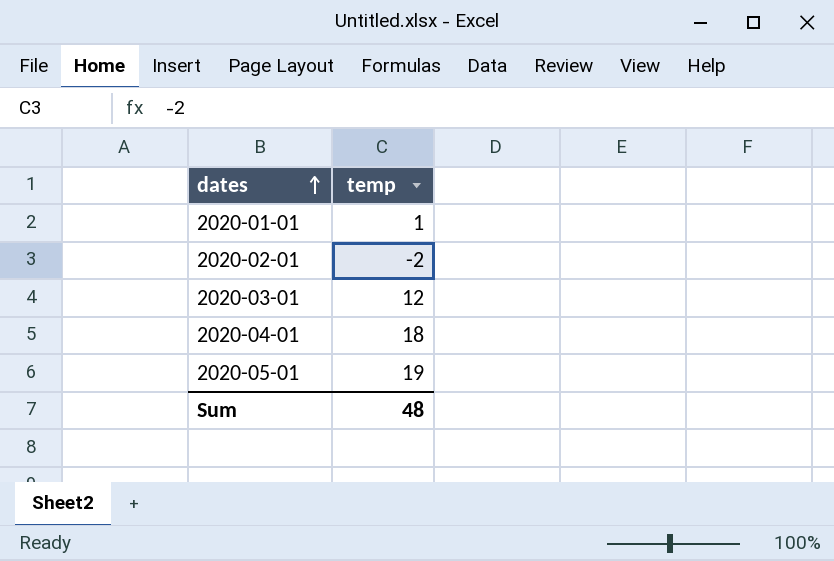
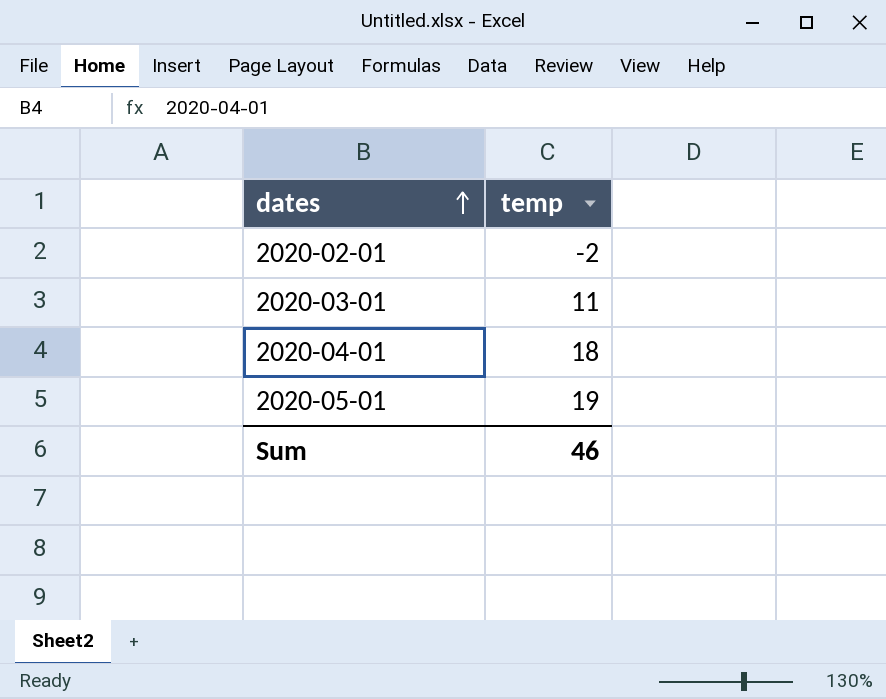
row 2020-01-01: 1 -> none
2020-03-01 | temp: 12 -> 11
Sum | temp: 48 -> 46

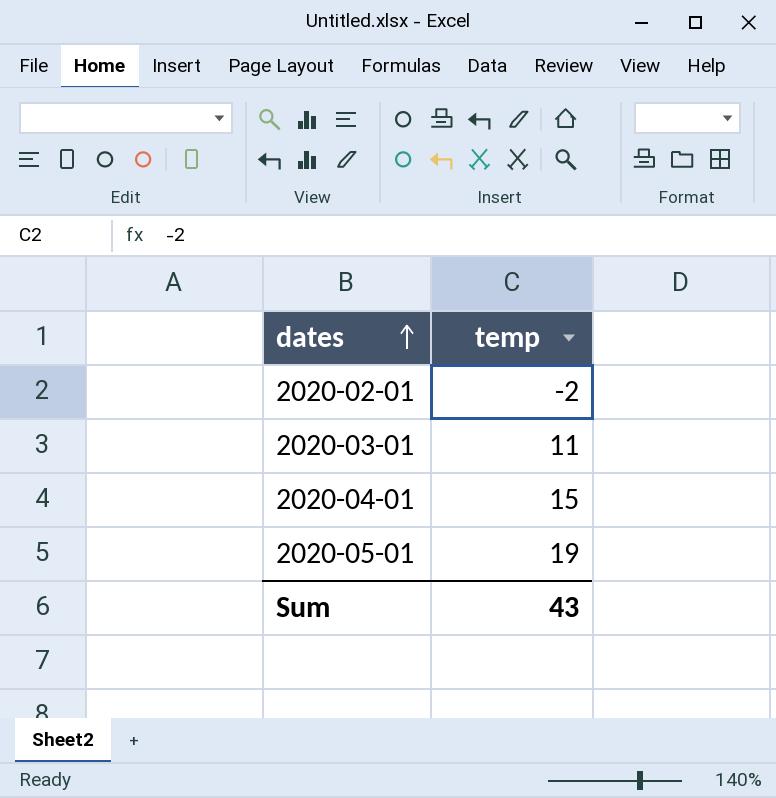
2020-04-01 | temp: 18 -> 15
Sum | temp: 46 -> 43

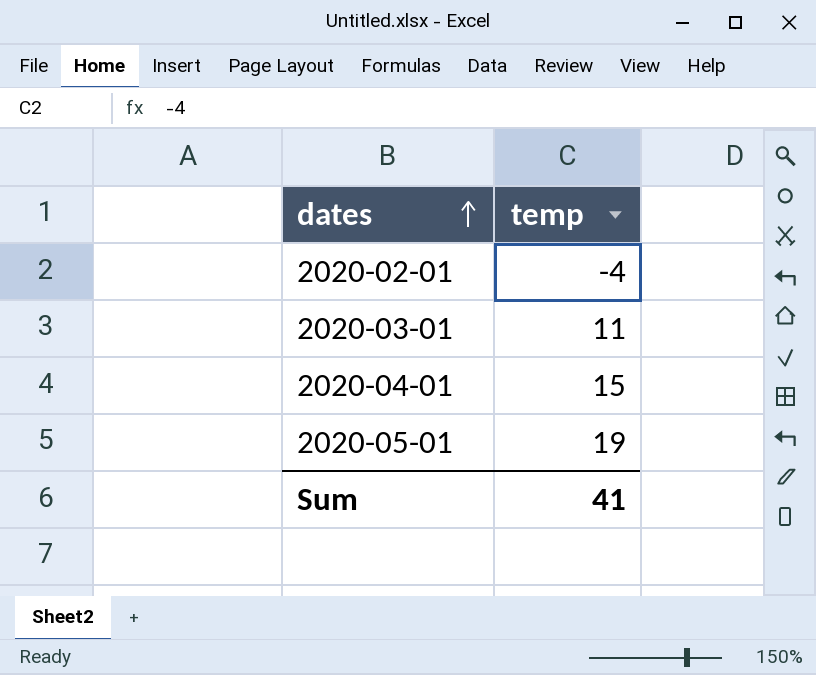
2020-02-01 | temp: -2 -> -4
Sum | temp: 43 -> 41

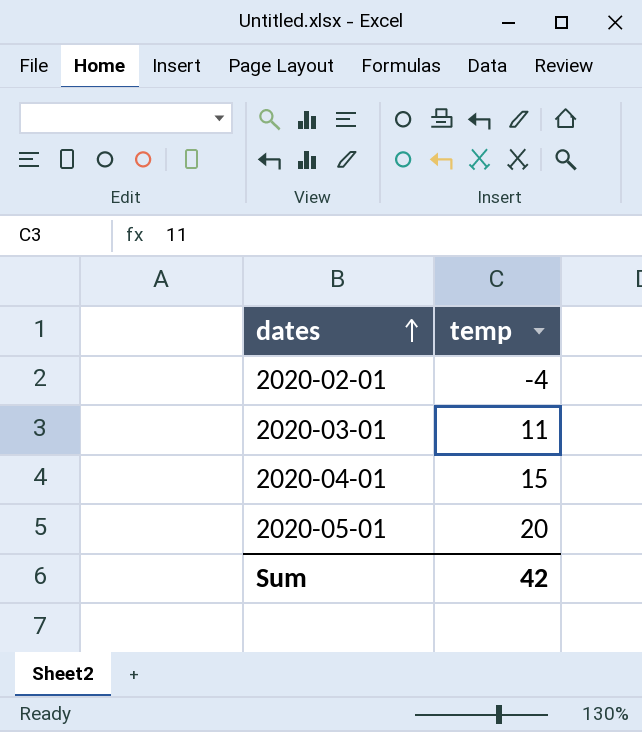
2020-05-01 | temp: 19 -> 20
Sum | temp: 41 -> 42

